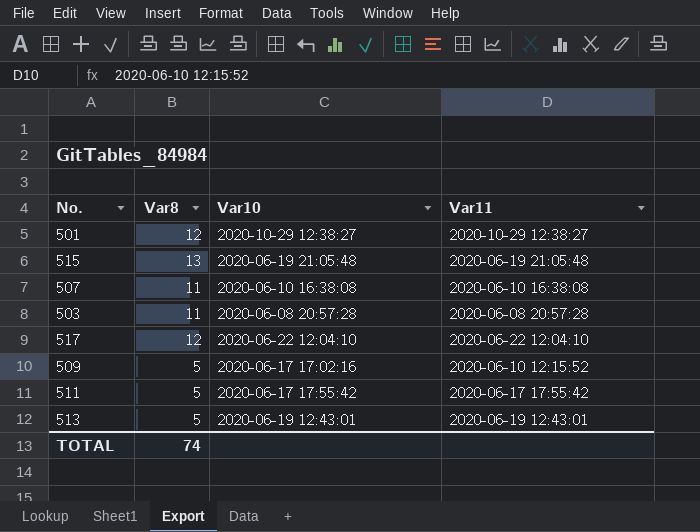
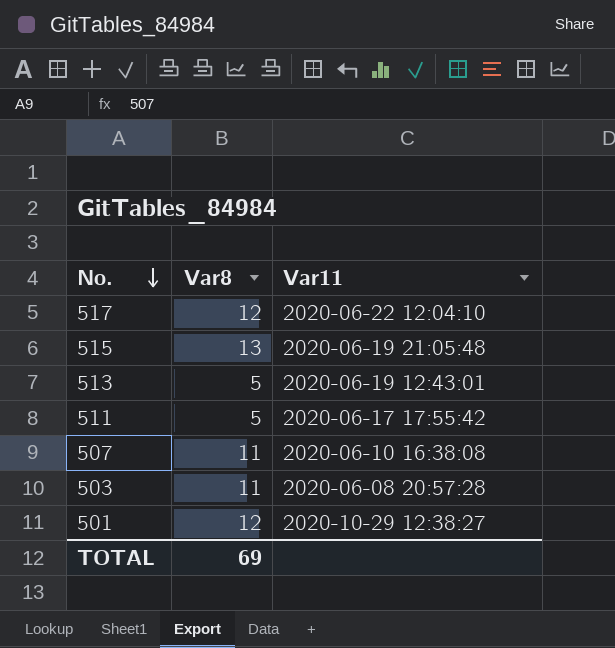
row order: none -> No. descending
column Var10 | position: 3 -> none
row 509: 5 | 2020-06-17 17:02:16 | 2020-06-10 12:15:52 -> none
TOTAL | Var8: 74 -> 69

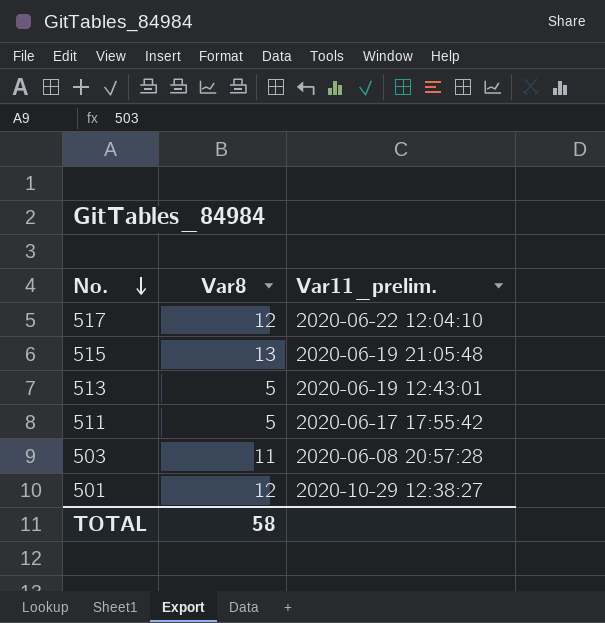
column name: Var11 -> Var11_prelim.
row 507: 11 | 2020-06-10 16:38:08 -> none
TOTAL | Var8: 69 -> 58

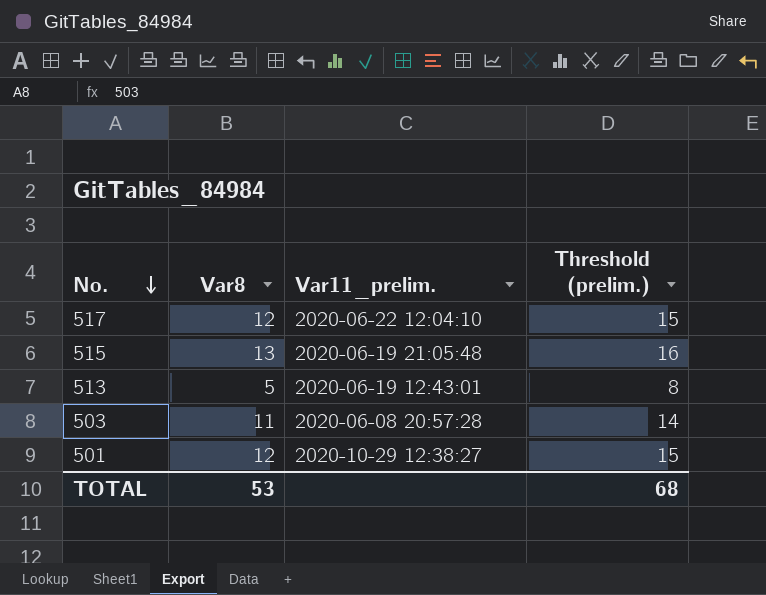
column Threshold (prelim.) | formula: none -> [Var8] + 3
row 511: 5 | 2020-06-17 17:55:42 -> none
TOTAL | Var8: 58 -> 53

